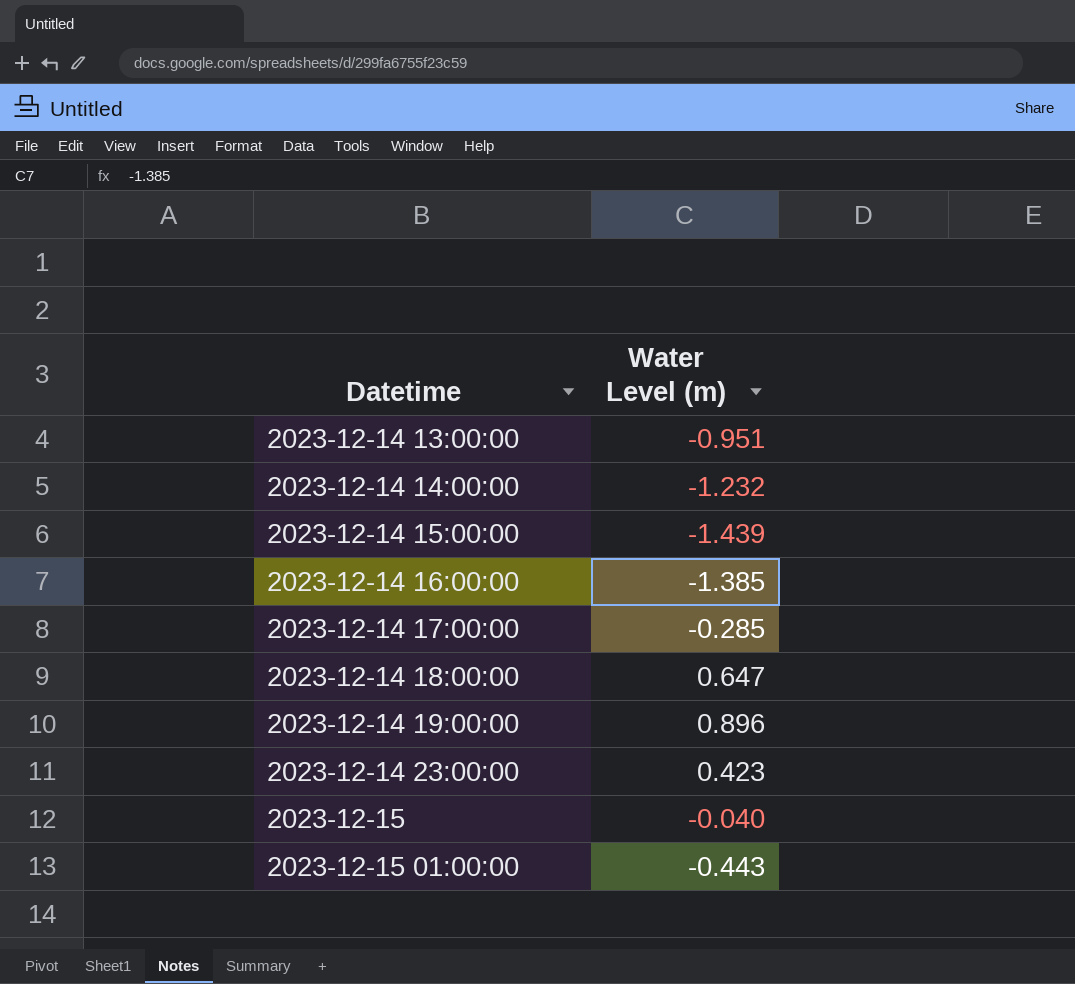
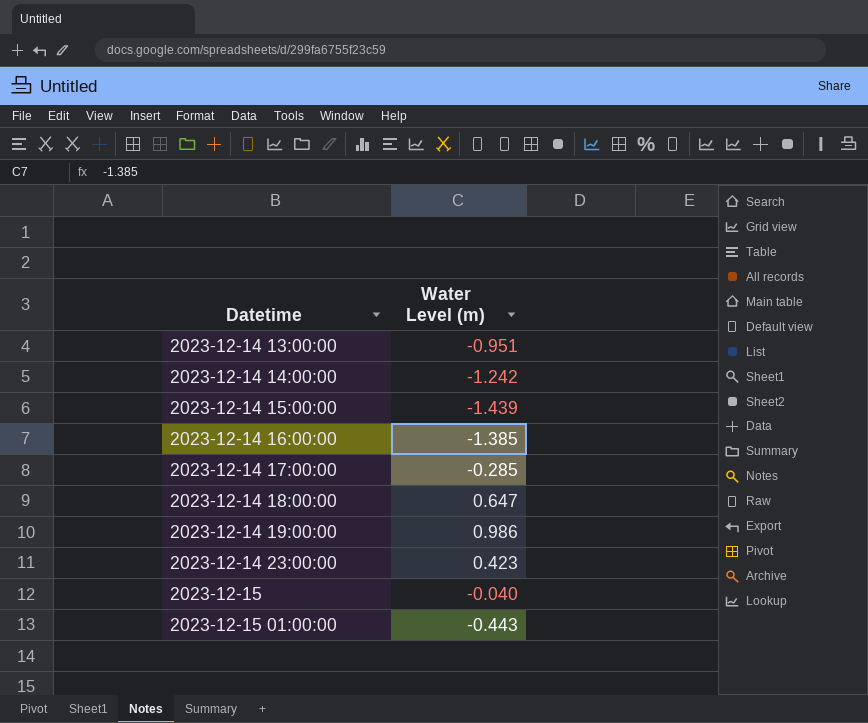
2023-12-14 14:00:00 | Water Level (m): -1.232 -> -1.242
2023-12-14 19:00:00 | Water Level (m): 0.896 -> 0.986

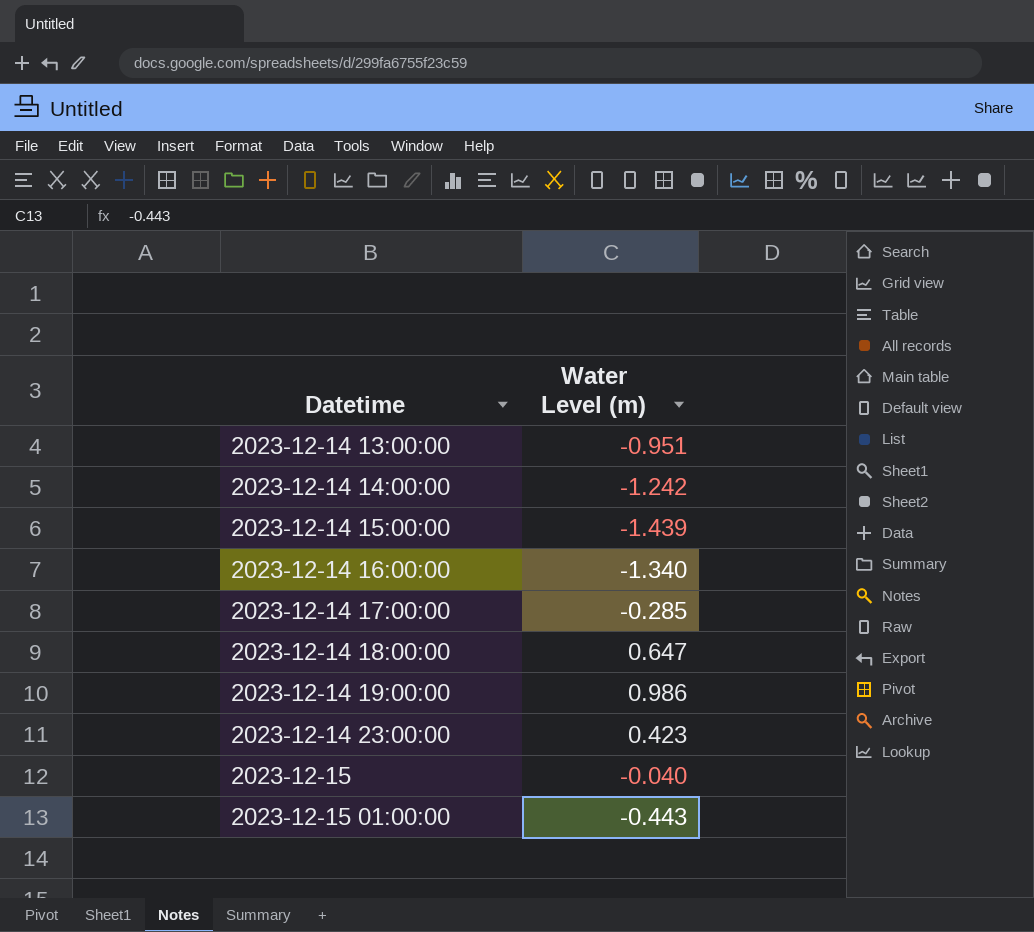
2023-12-14 16:00:00 | Water Level (m): -1.385 -> -1.340

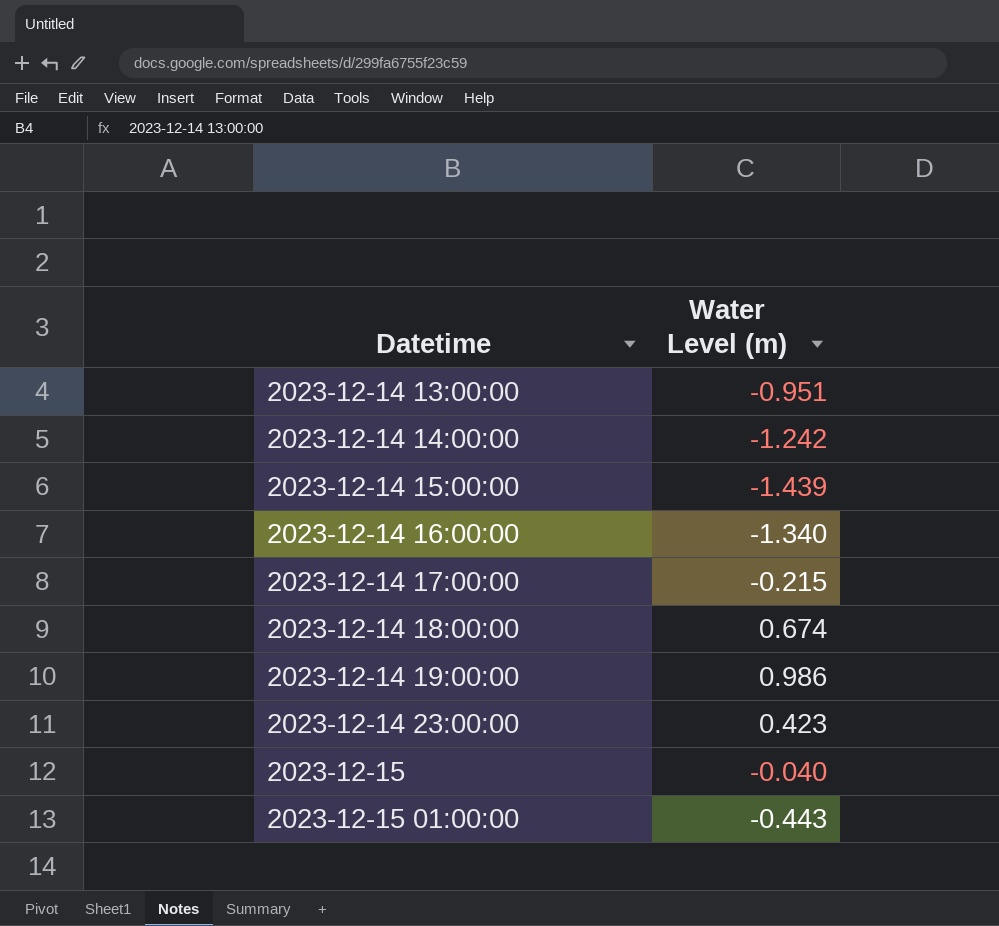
2023-12-14 17:00:00 | Water Level (m): -0.285 -> -0.215
2023-12-14 18:00:00 | Water Level (m): 0.647 -> 0.674

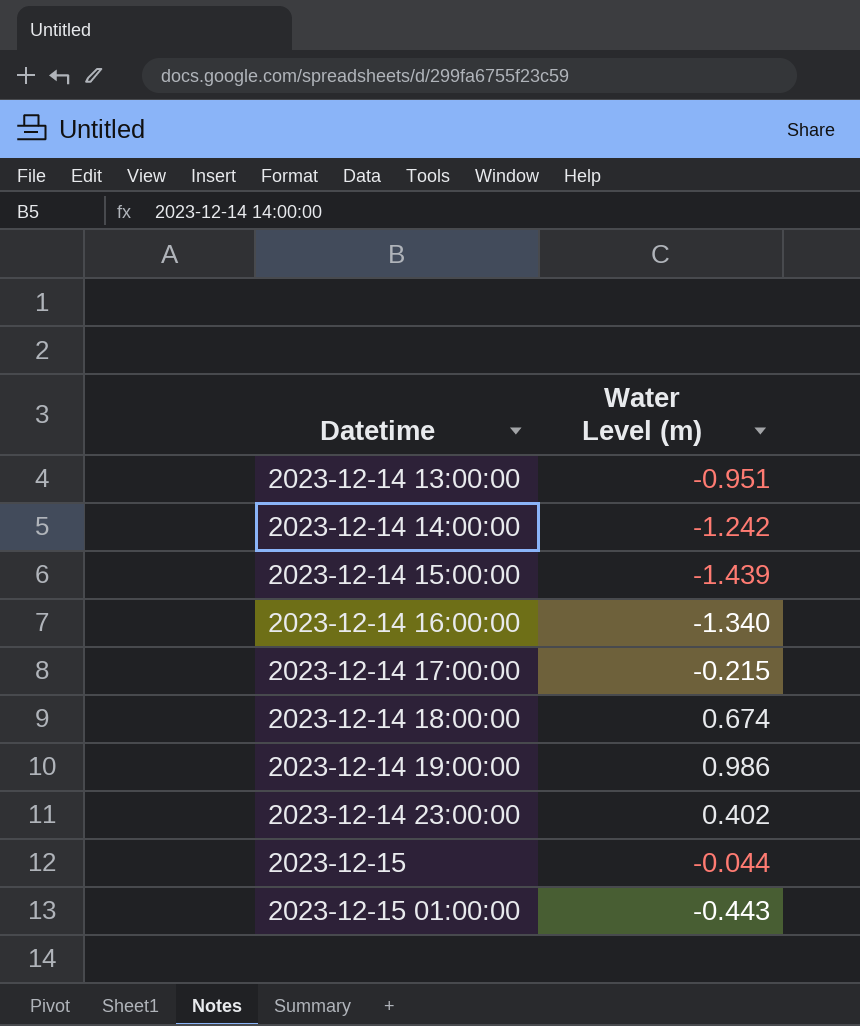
2023-12-14 23:00:00 | Water Level (m): 0.423 -> 0.402
2023-12-15 | Water Level (m): -0.040 -> -0.044

